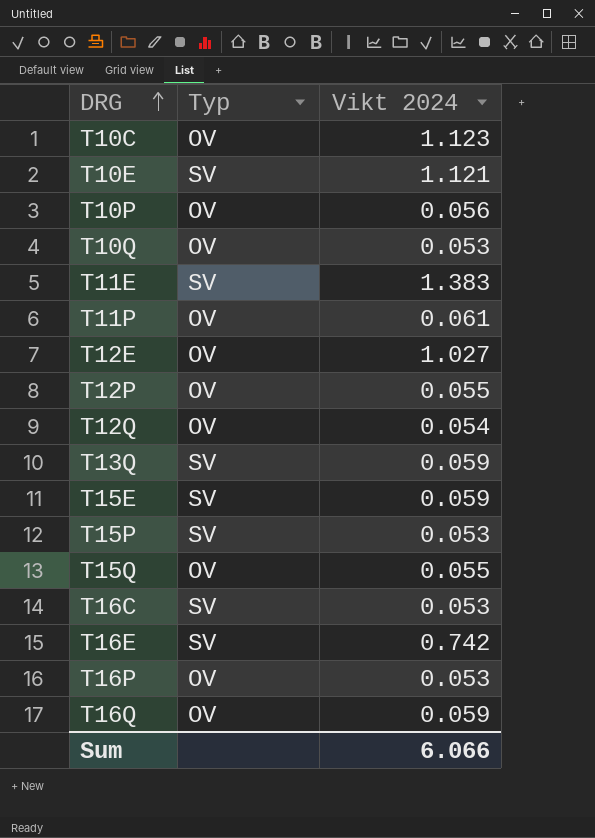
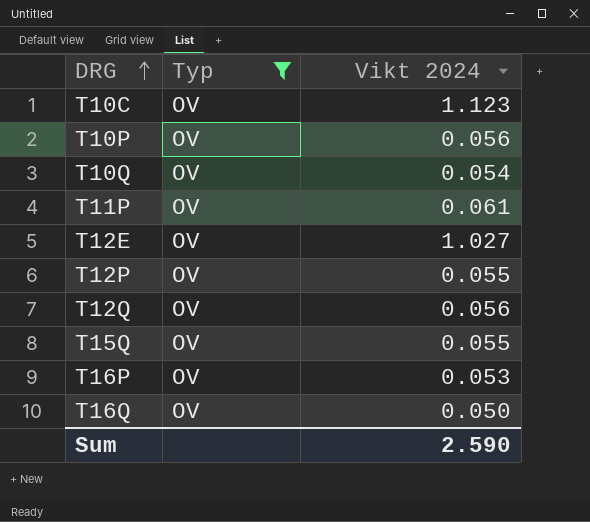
filter: none -> Typ = OV
T10Q | Vikt 2024: 0.053 -> 0.054
T12Q | Vikt 2024: 0.054 -> 0.056
T16Q | Vikt 2024: 0.059 -> 0.050
Sum | Vikt 2024: 6.066 -> 2.590

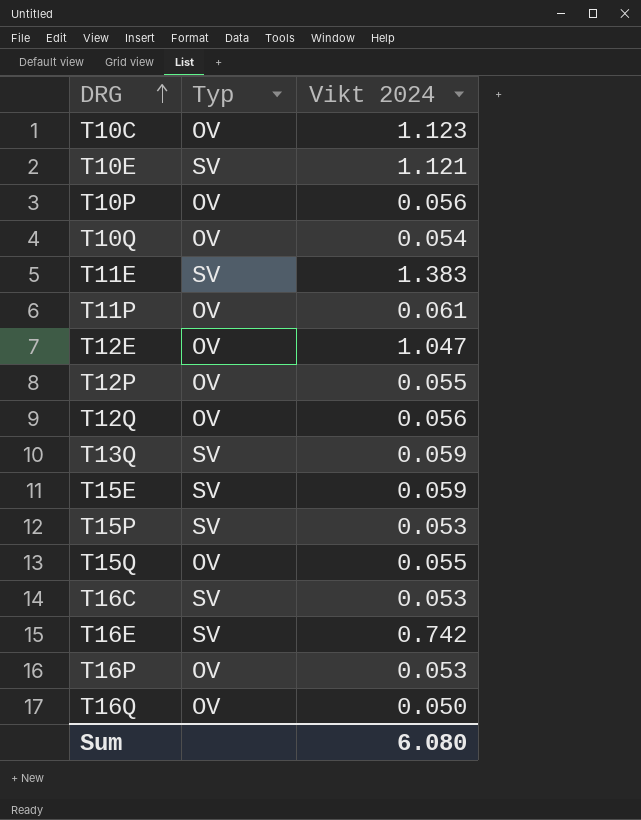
filter: Typ = OV -> none
T12E | Vikt 2024: 1.027 -> 1.047
Sum | Vikt 2024: 2.590 -> 6.080

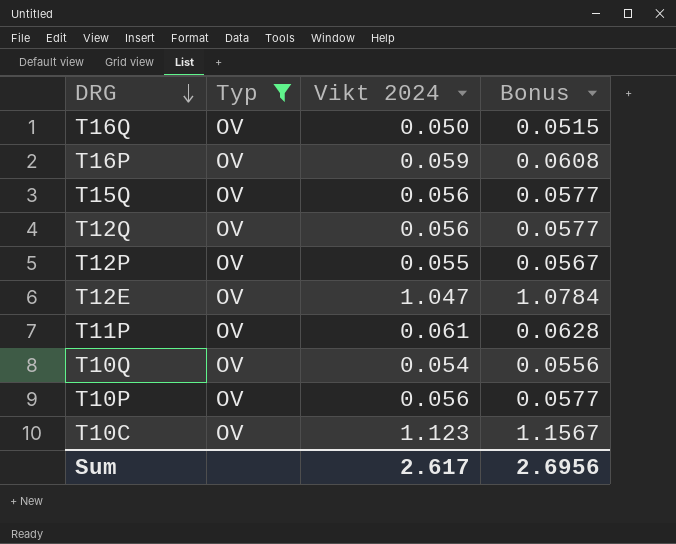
filter: none -> Typ = OV
row order: DRG ascending -> DRG descending
column Bonus | formula: none -> [Vikt 2024] * 1.03
T16P | Vikt 2024: 0.053 -> 0.059
T15Q | Vikt 2024: 0.055 -> 0.056
Sum | Vikt 2024: 6.080 -> 2.617

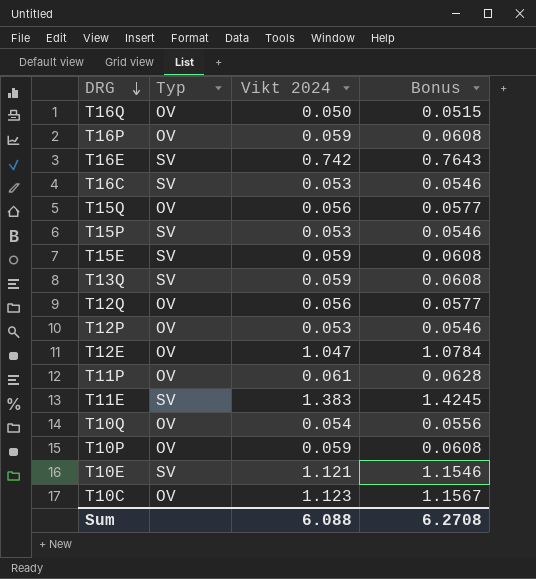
filter: Typ = OV -> none
T12P | Vikt 2024: 0.055 -> 0.053
T12P | Bonus: 0.0567 -> 0.0546
T10P | Vikt 2024: 0.056 -> 0.059
T10P | Bonus: 0.0577 -> 0.0608
Sum | Vikt 2024: 2.617 -> 6.088
Sum | Bonus: 2.6956 -> 6.2708

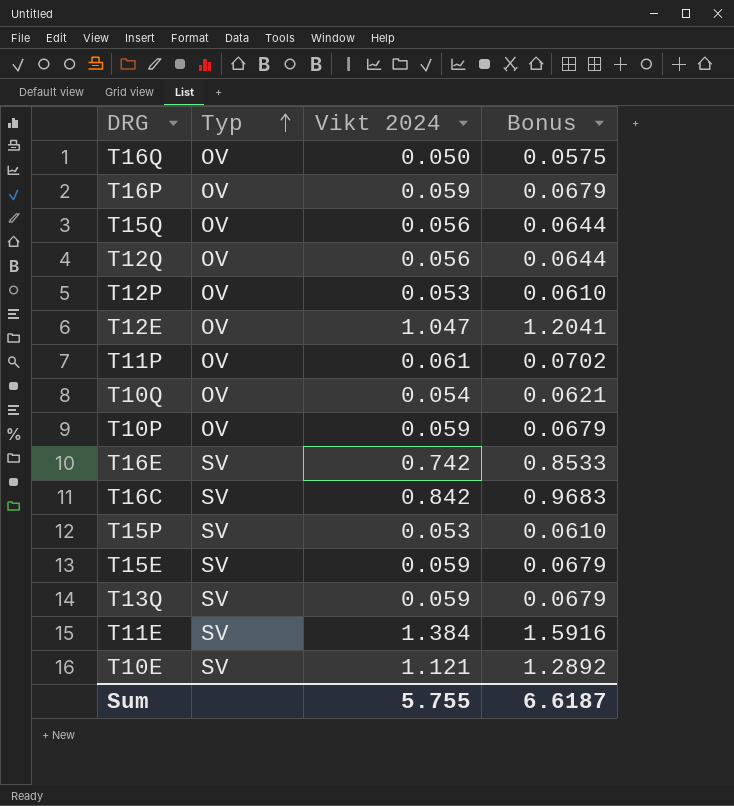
row order: DRG descending -> Typ ascending
column Bonus | formula: [Vikt 2024] * 1.03 -> [Vikt 2024] * 1.15
row T10C: OV | 1.123 | 1.1567 -> none
T16C | Vikt 2024: 0.053 -> 0.842
T11E | Vikt 2024: 1.383 -> 1.384
Sum | Vikt 2024: 6.088 -> 5.755
Sum | Bonus: 6.2708 -> 6.6187

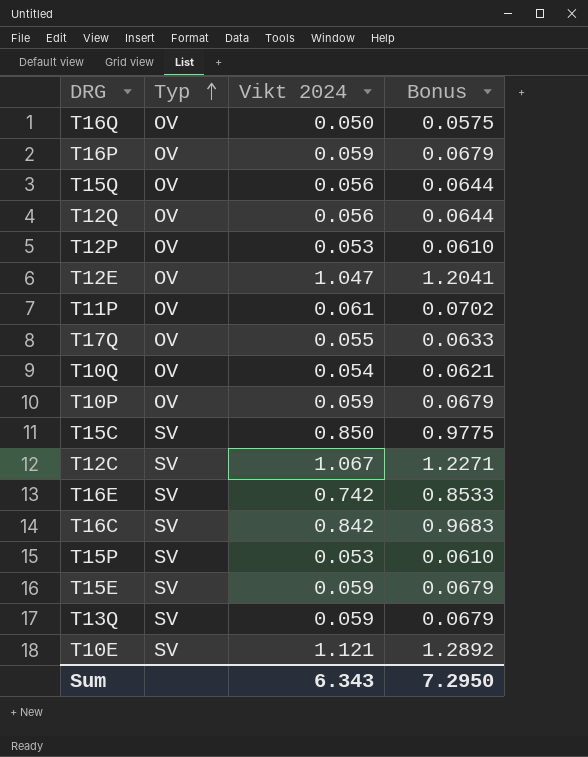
row T11E: SV | 1.384 | 1.5916 -> none
row T17Q: none -> OV | 0.055 | 0.0633
row T15C: none -> SV | 0.850 | 0.9775
row T12C: none -> SV | 1.067 | 1.2271
Sum | Vikt 2024: 5.755 -> 6.343
Sum | Bonus: 6.6187 -> 7.2950

